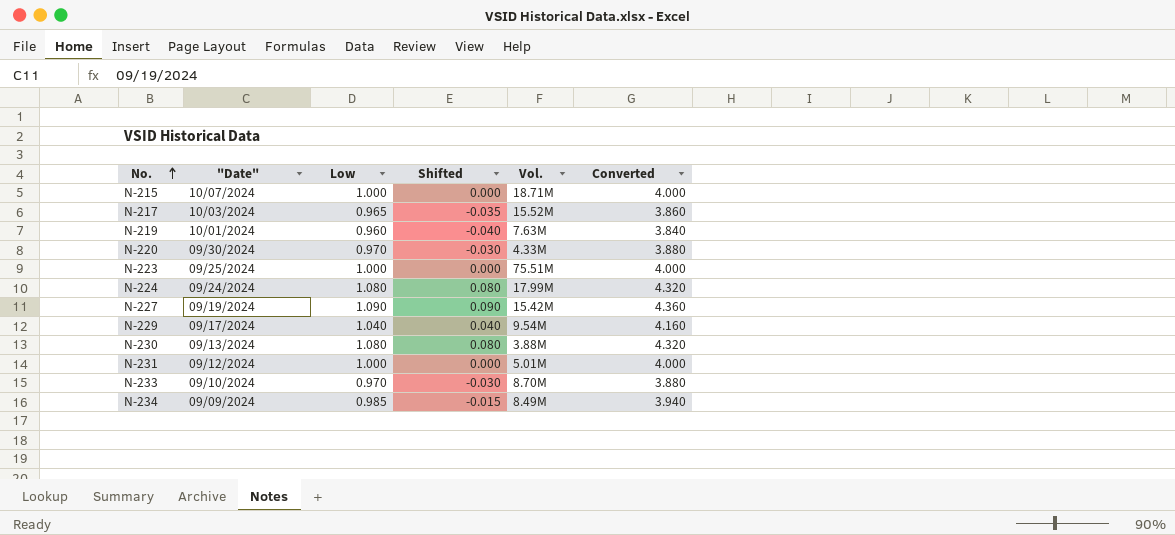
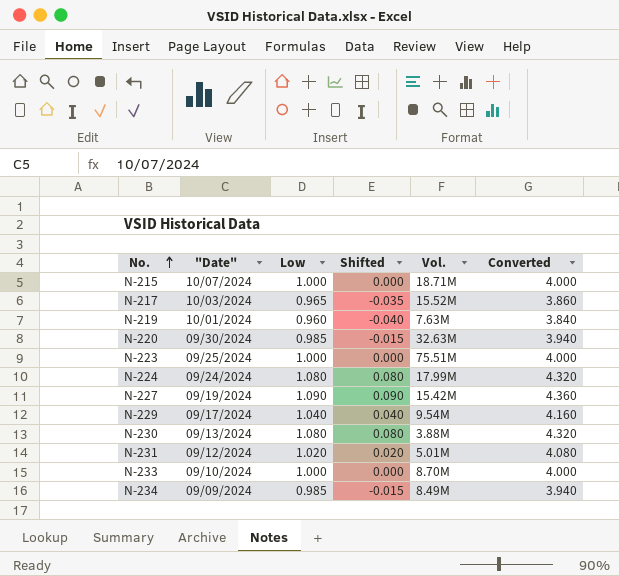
N-220 | Low: 0.970 -> 0.985
N-220 | Shifted: -0.030 -> -0.015
N-220 | Vol.: 4.33M -> 32.63M
N-220 | Converted: 3.880 -> 3.940
N-231 | Low: 1.000 -> 1.020
N-231 | Shifted: 0.000 -> 0.020
N-231 | Converted: 4.000 -> 4.080
N-233 | Low: 0.970 -> 1.000
N-233 | Shifted: -0.030 -> 0.000
N-233 | Converted: 3.880 -> 4.000

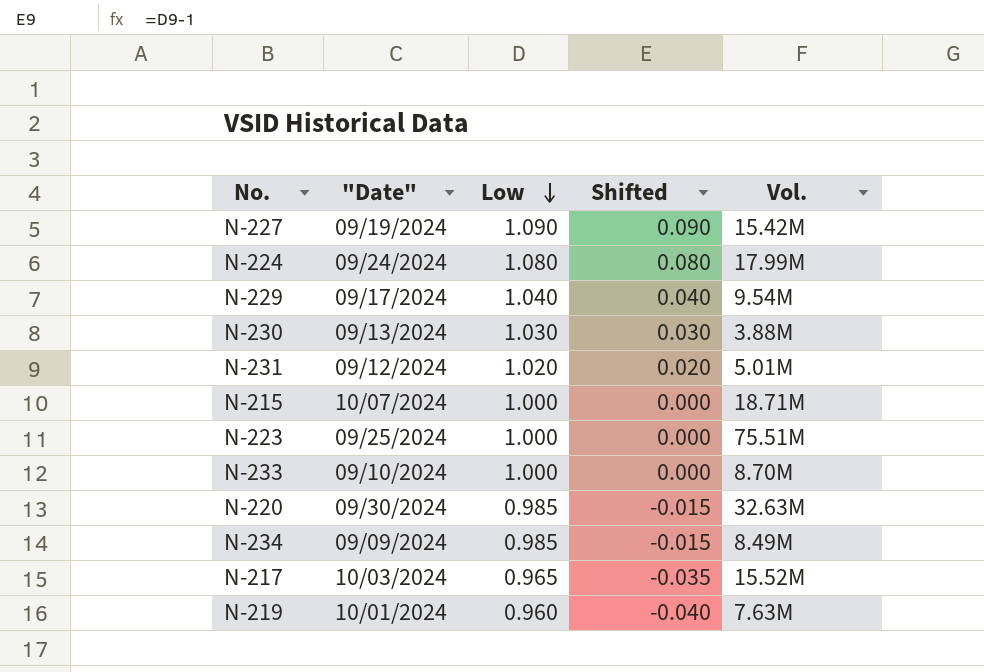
row order: No. ascending -> Low descending
column Converted | formula: [Low] * 4 -> none
N-230 | Low: 1.080 -> 1.030
N-230 | Shifted: 0.080 -> 0.030

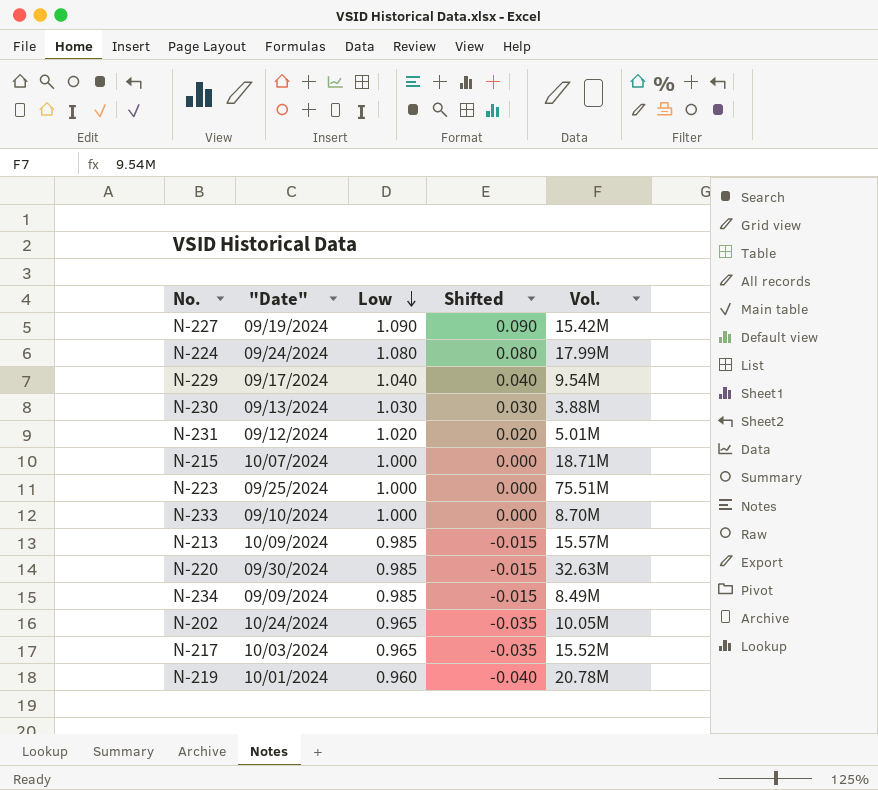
row N-213: none -> 10/09/2024 | 0.985 | -0.015 | 15.57M
row N-202: none -> 10/24/2024 | 0.965 | -0.035 | 10.05M
N-219 | Vol.: 7.63M -> 20.78M

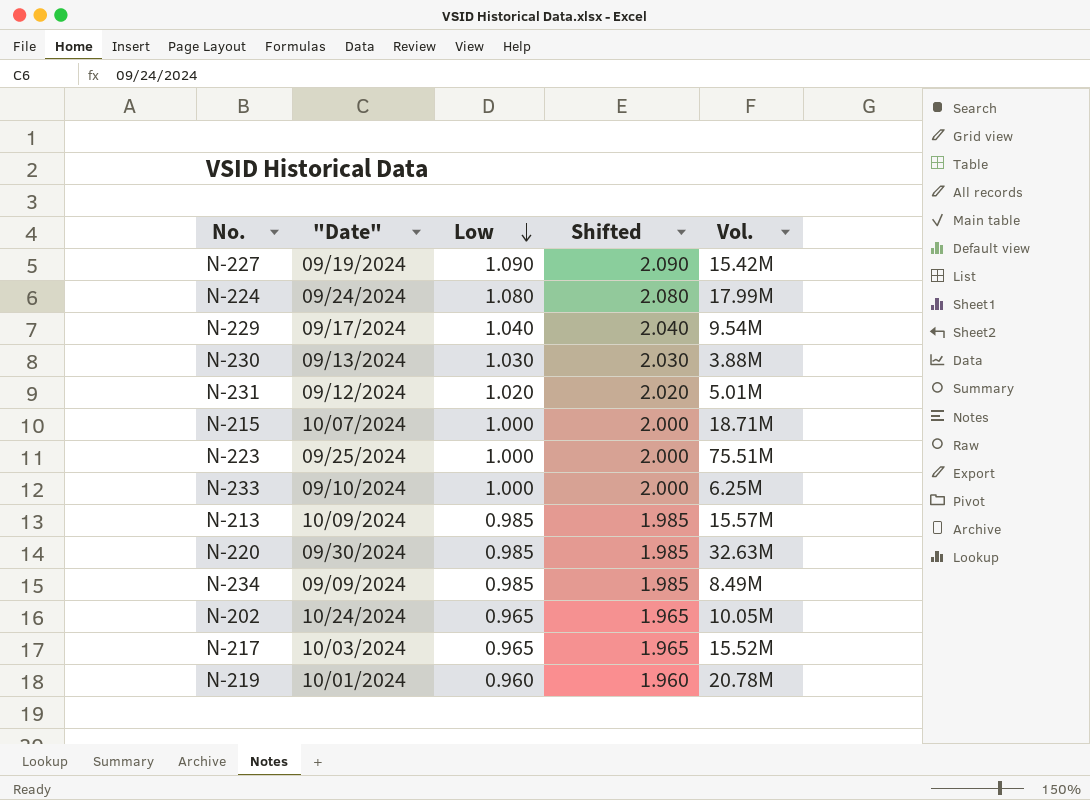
column Shifted | formula: [Low] - 1 -> [Low] + 1
N-233 | Vol.: 8.70M -> 6.25M

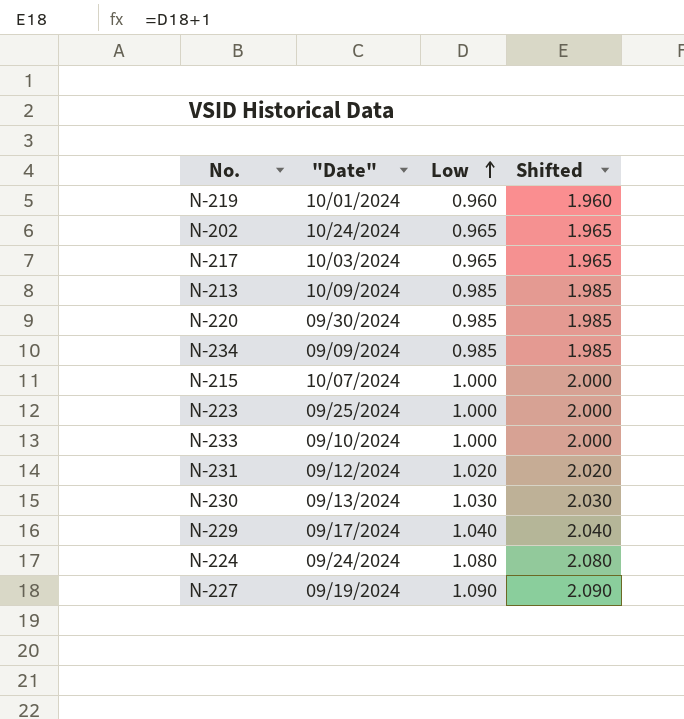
row order: Low descending -> Low ascending
column Vol. | position: 5 -> none

